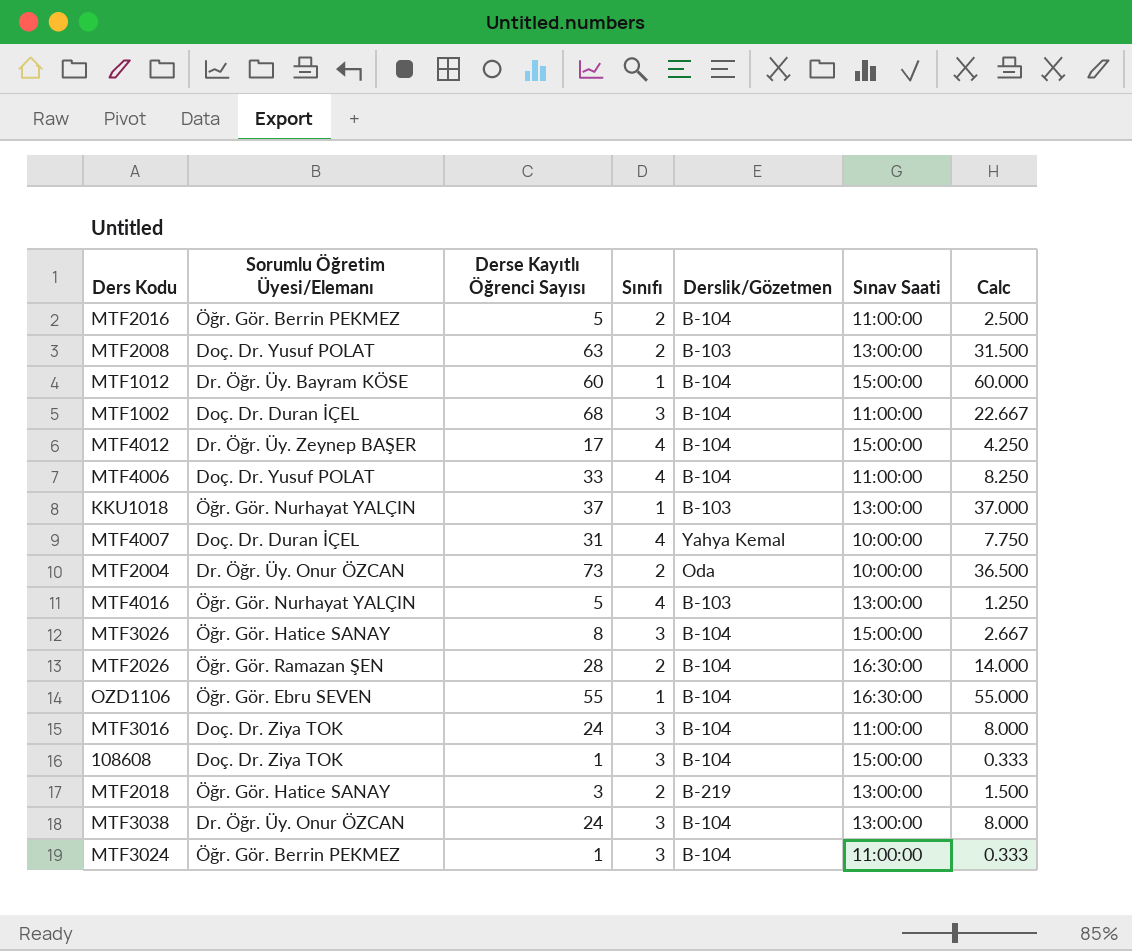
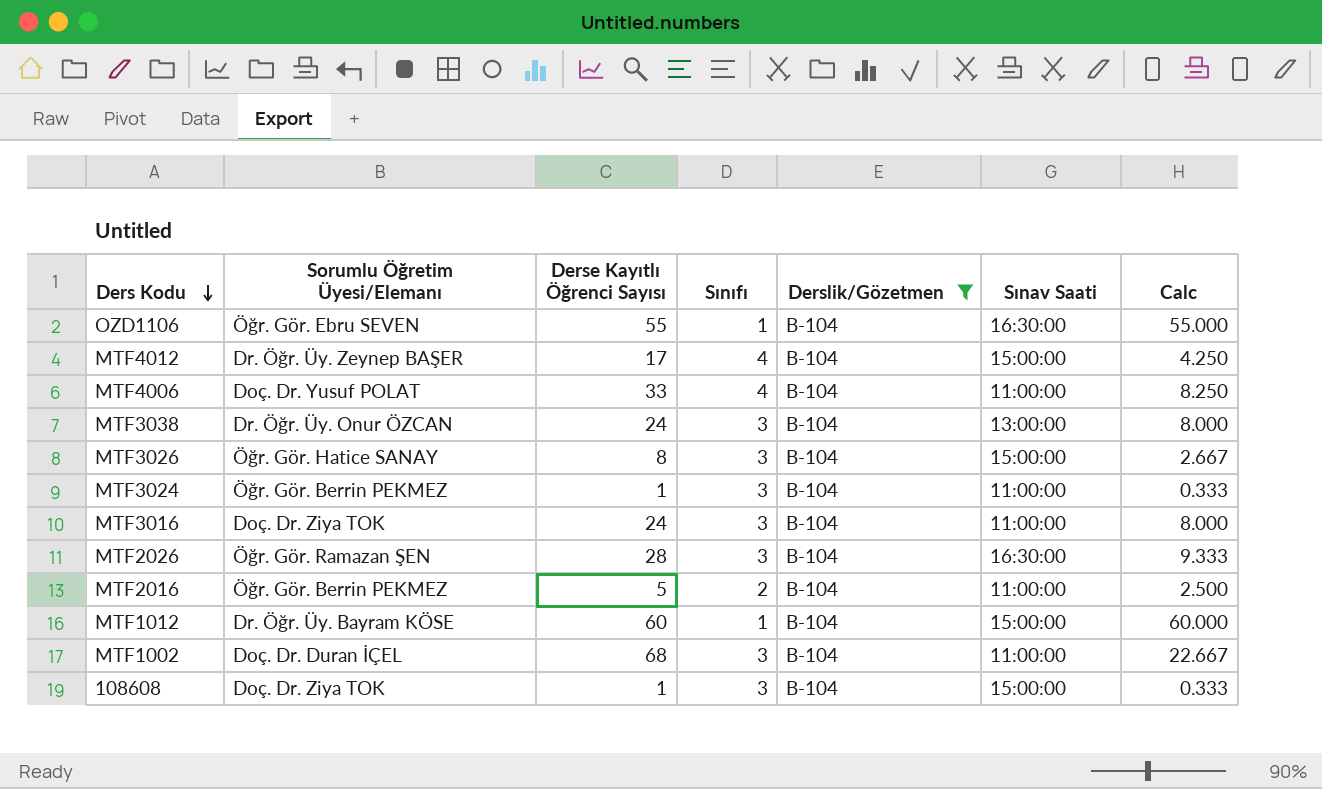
filter: none -> Derslik/Gözetmen = B-104
row order: none -> Ders Kodu descending
MTF2026 | Sınıfı: 2 -> 3
MTF2026 | Calc: 14.000 -> 9.333

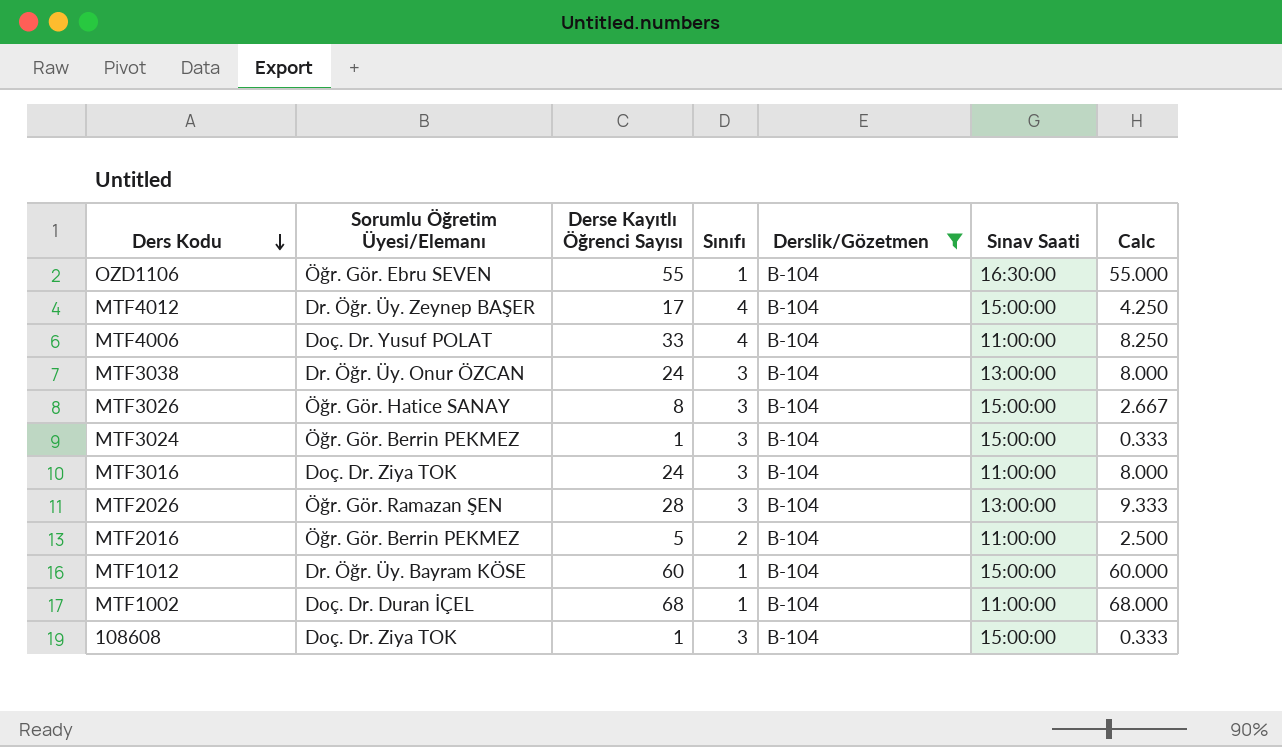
MTF3024 | Sınav Saati: 11:00:00 -> 15:00:00
MTF2026 | Sınav Saati: 16:30:00 -> 13:00:00
MTF1002 | Sınıfı: 3 -> 1
MTF1002 | Calc: 22.667 -> 68.000

